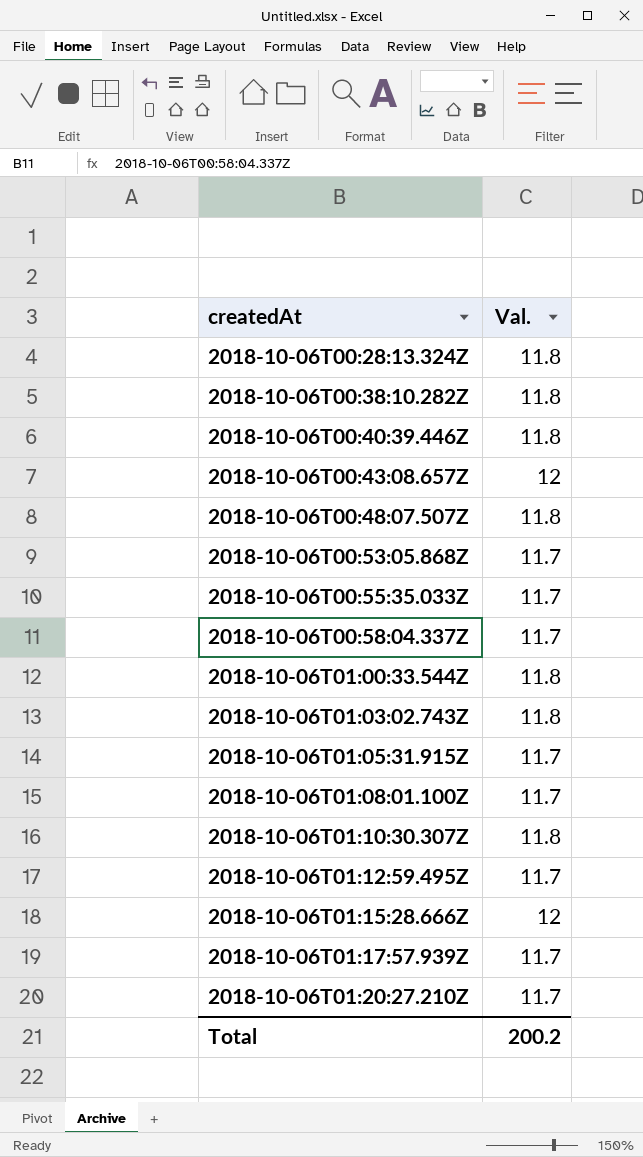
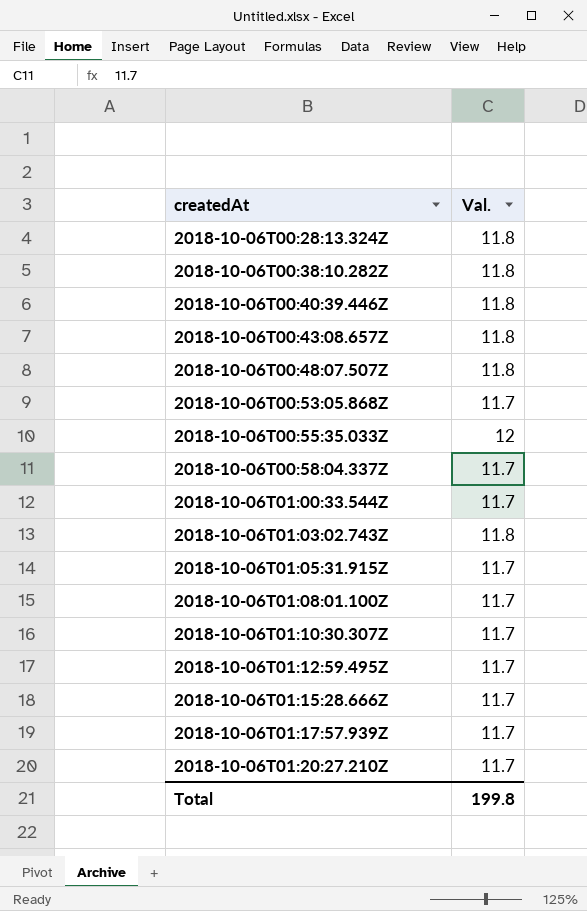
2018-10-06T00:43:08.657Z | Val.: 12 -> 11.8
2018-10-06T00:55:35.033Z | Val.: 11.7 -> 12
2018-10-06T01:00:33.544Z | Val.: 11.8 -> 11.7
2018-10-06T01:10:30.307Z | Val.: 11.8 -> 11.7
2018-10-06T01:15:28.666Z | Val.: 12 -> 11.7
Total | Val.: 200.2 -> 199.8

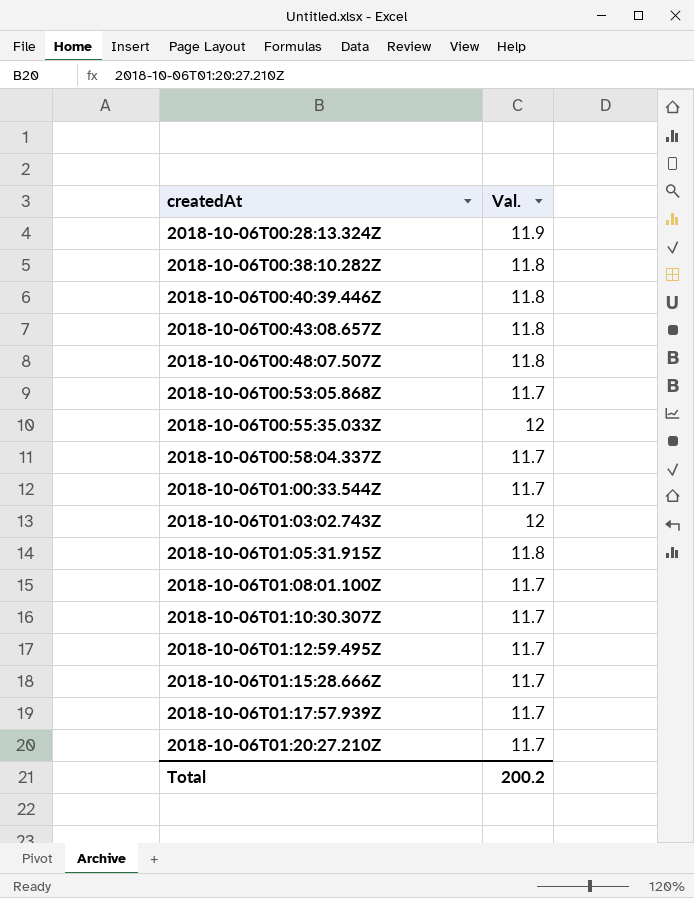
2018-10-06T00:28:13.324Z | Val.: 11.8 -> 11.9
2018-10-06T01:03:02.743Z | Val.: 11.8 -> 12
2018-10-06T01:05:31.915Z | Val.: 11.7 -> 11.8
Total | Val.: 199.8 -> 200.2

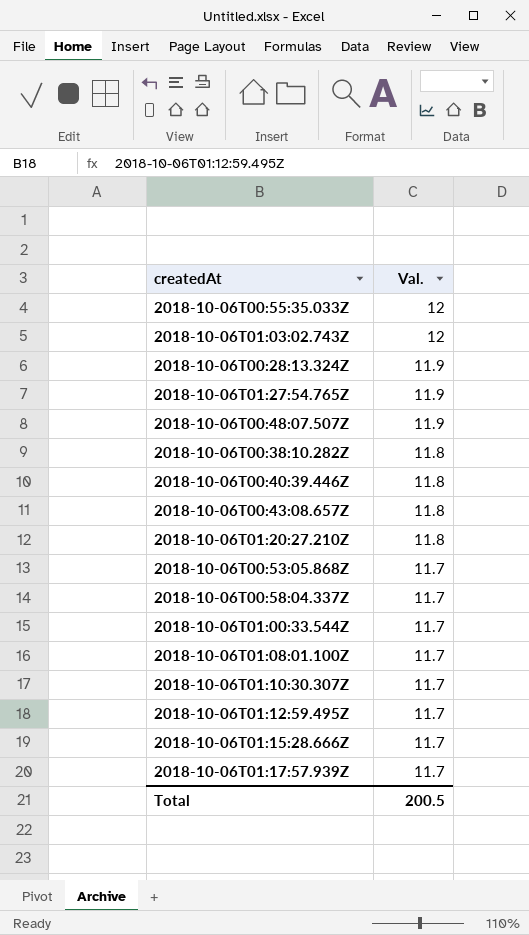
row order: createdAt ascending -> Val. descending
row 2018-10-06T01:05:31.915Z: 11.8 -> none
row 2018-10-06T01:27:54.765Z: none -> 11.9
2018-10-06T00:48:07.507Z | Val.: 11.8 -> 11.9
2018-10-06T01:20:27.210Z | Val.: 11.7 -> 11.8
Total | Val.: 200.2 -> 200.5

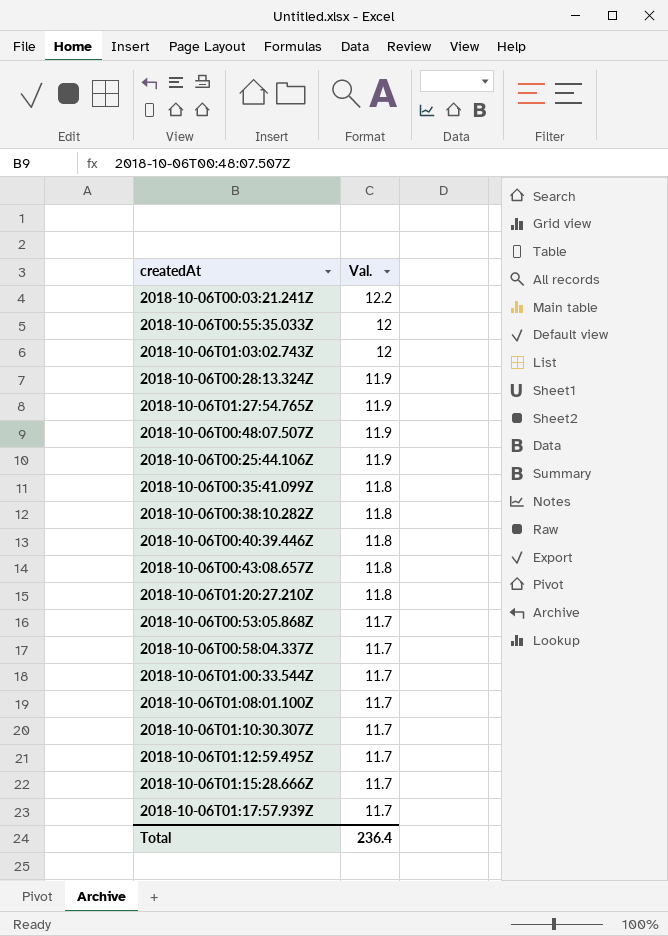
row 2018-10-06T00:03:21.241Z: none -> 12.2
row 2018-10-06T00:25:44.106Z: none -> 11.9
row 2018-10-06T00:35:41.099Z: none -> 11.8
Total | Val.: 200.5 -> 236.4

